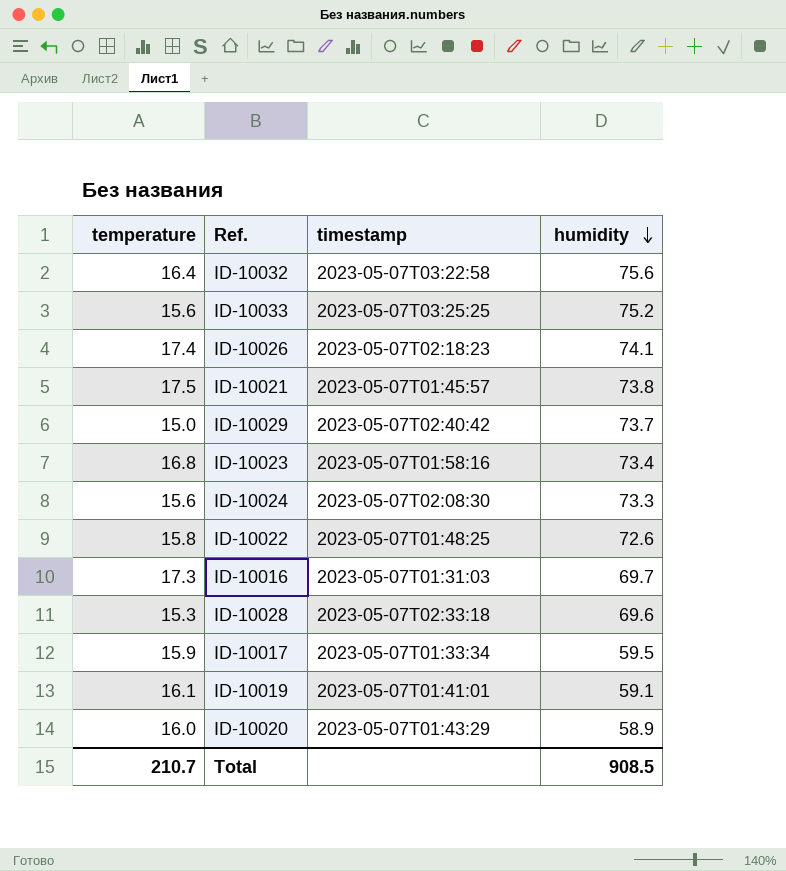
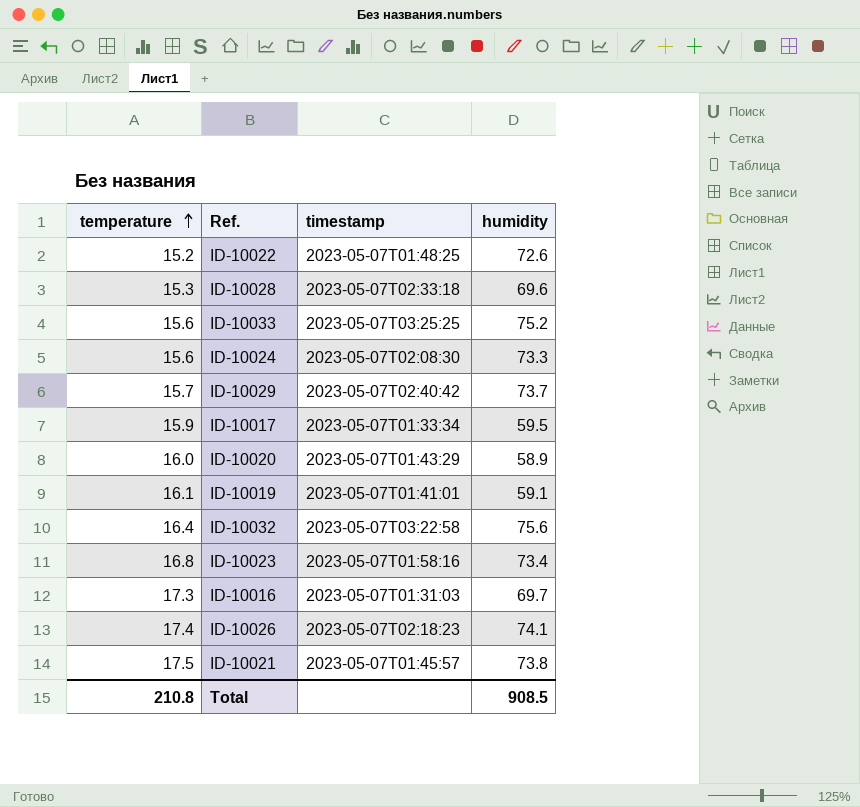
row order: humidity descending -> temperature ascending
ID-10022 | temperature: 15.8 -> 15.2
ID-10029 | temperature: 15.0 -> 15.7
Total | temperature: 210.7 -> 210.8

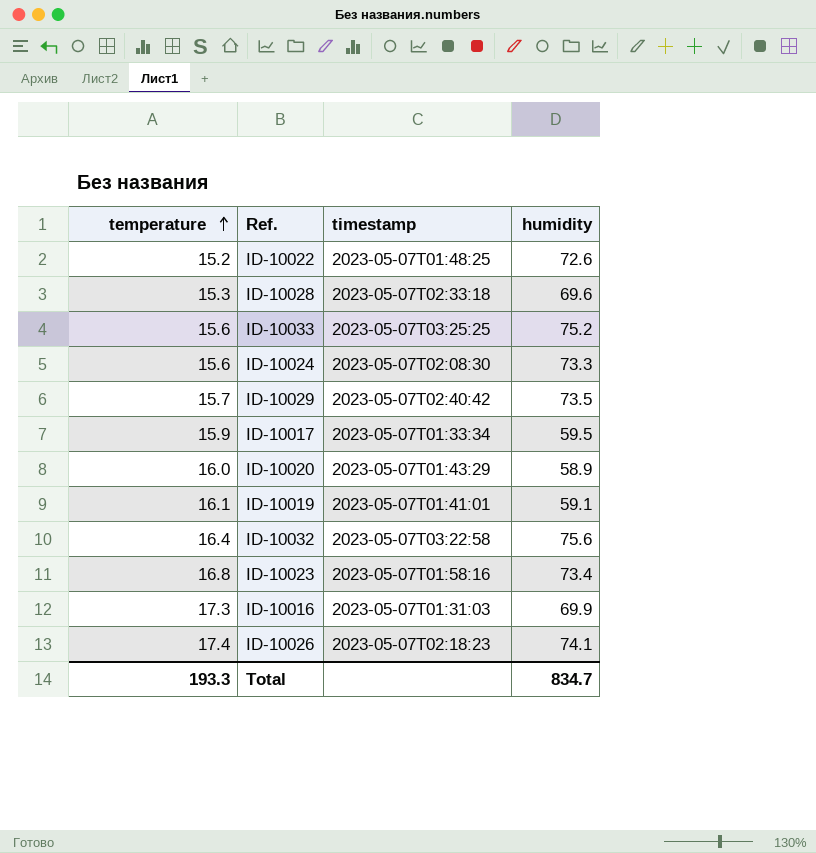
row ID-10021: 17.5 | 2023-05-07T01:45:57 | 73.8 -> none
ID-10029 | humidity: 73.7 -> 73.5
ID-10016 | humidity: 69.7 -> 69.9
Total | temperature: 210.8 -> 193.3
Total | humidity: 908.5 -> 834.7

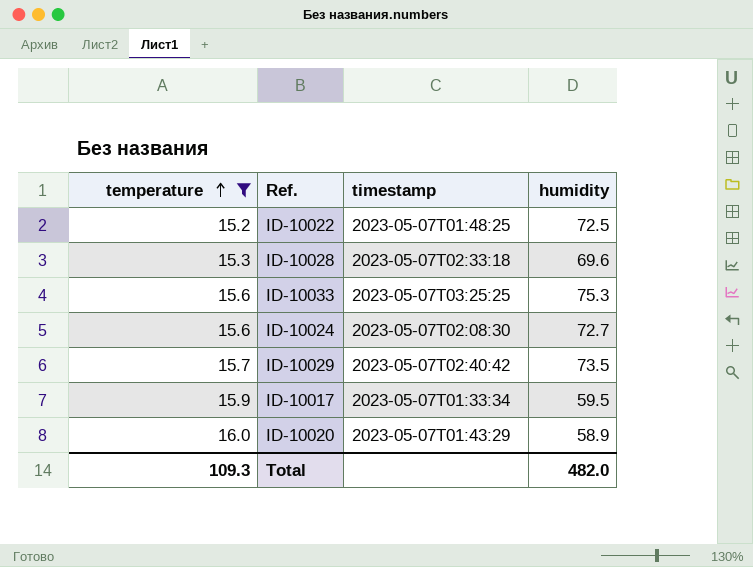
filter: none -> temperature <= 16.0
ID-10022 | humidity: 72.6 -> 72.5
ID-10033 | humidity: 75.2 -> 75.3
ID-10024 | humidity: 73.3 -> 72.7
Total | temperature: 193.3 -> 109.3
Total | humidity: 834.7 -> 482.0

